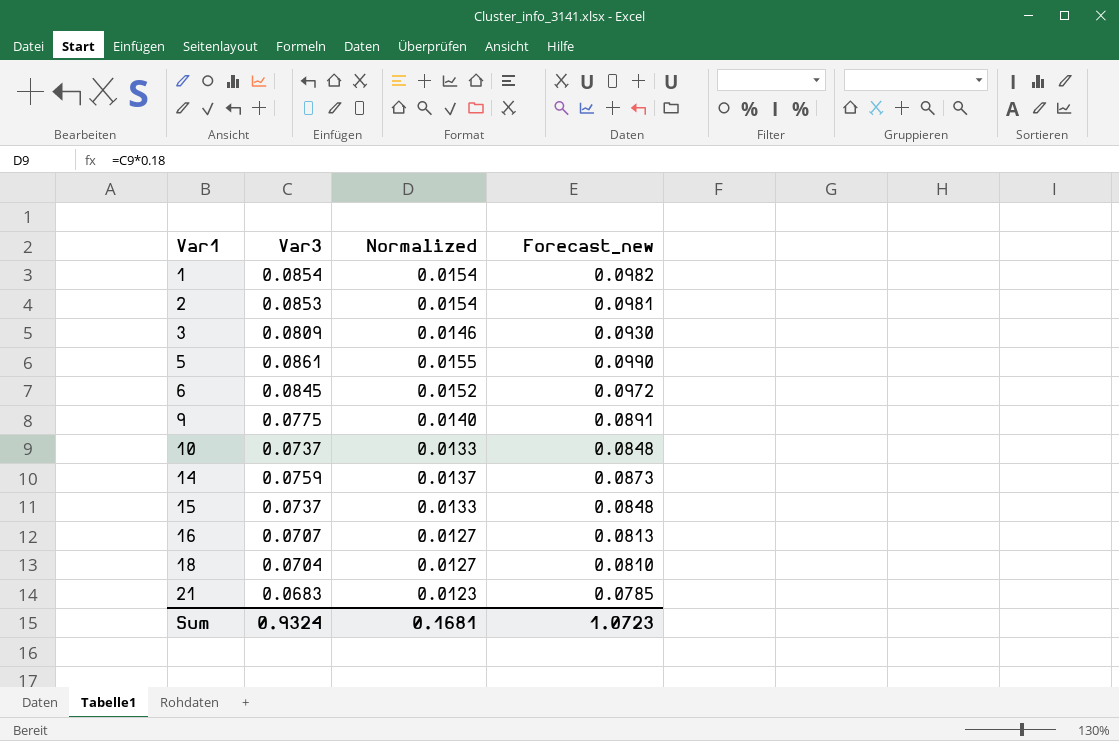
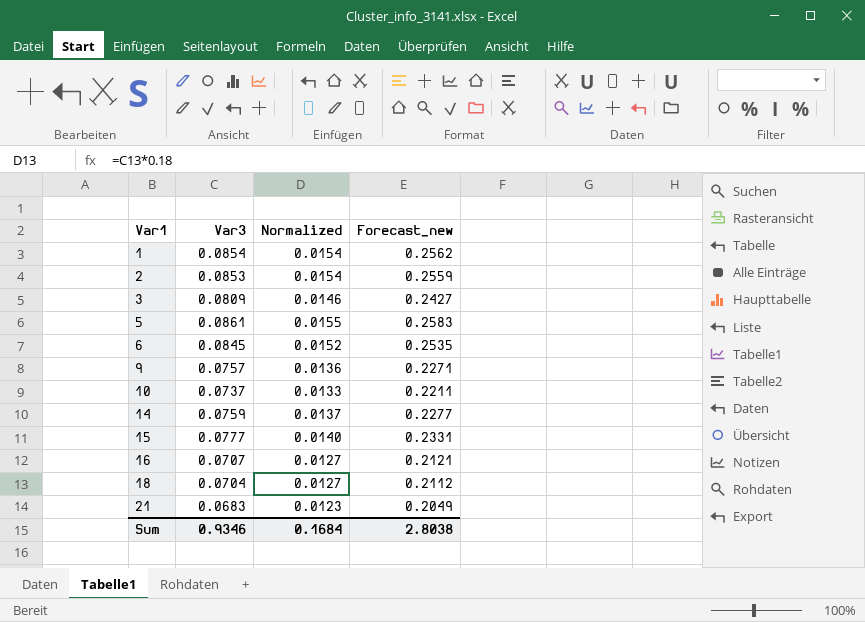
column Forecast_new | formula: [Var3] * 1.15 -> [Var3] * 3
9 | Var3: 0.0775 -> 0.0757
9 | Normalized: 0.0140 -> 0.0136
15 | Var3: 0.0737 -> 0.0777
15 | Normalized: 0.0133 -> 0.0140
Sum | Var3: 0.9324 -> 0.9346
Sum | Normalized: 0.1681 -> 0.1684
Sum | Forecast_new: 1.0723 -> 2.8038

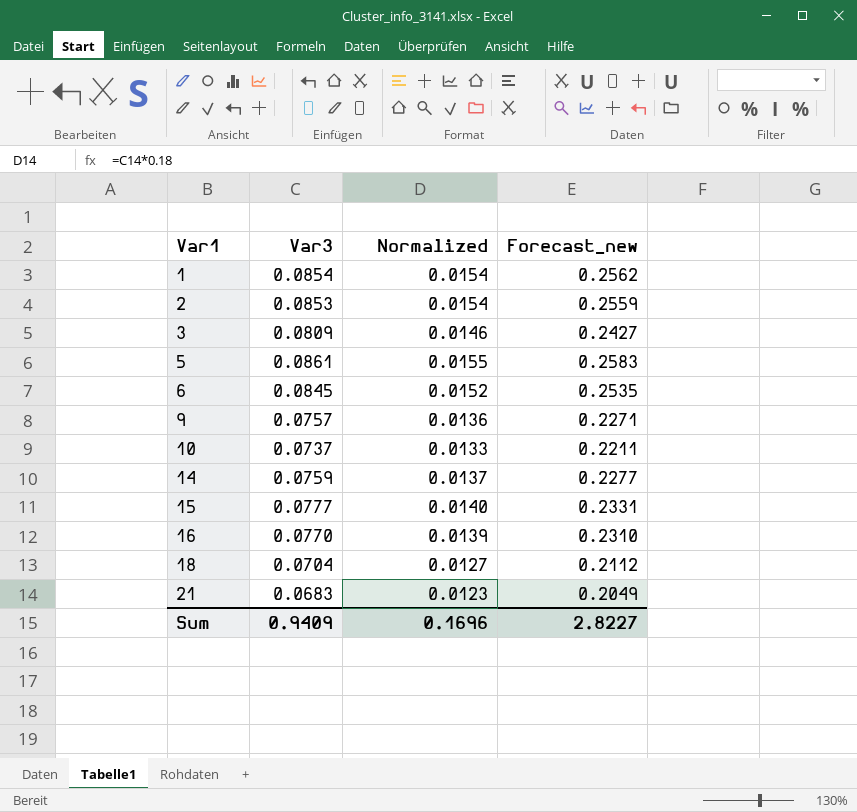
16 | Var3: 0.0707 -> 0.0770
16 | Normalized: 0.0127 -> 0.0139
16 | Forecast_new: 0.2121 -> 0.2310
Sum | Var3: 0.9346 -> 0.9409
Sum | Normalized: 0.1684 -> 0.1696
Sum | Forecast_new: 2.8038 -> 2.8227

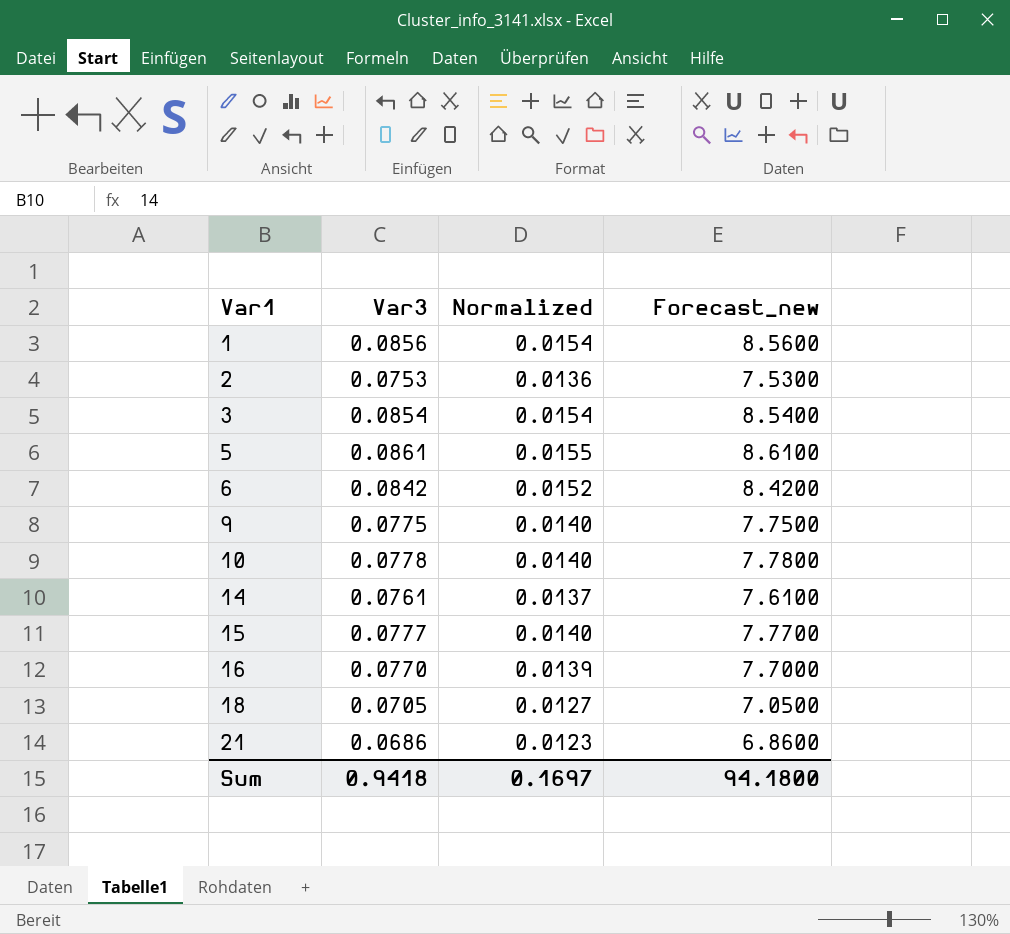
column Forecast_new | formula: [Var3] * 3 -> [Var3] * 100
1 | Var3: 0.0854 -> 0.0856
2 | Var3: 0.0853 -> 0.0753
2 | Normalized: 0.0154 -> 0.0136
3 | Var3: 0.0809 -> 0.0854
3 | Normalized: 0.0146 -> 0.0154
6 | Var3: 0.0845 -> 0.0842
9 | Var3: 0.0757 -> 0.0775
9 | Normalized: 0.0136 -> 0.0140
10 | Var3: 0.0737 -> 0.0778
10 | Normalized: 0.0133 -> 0.0140
14 | Var3: 0.0759 -> 0.0761
18 | Var3: 0.0704 -> 0.0705
21 | Var3: 0.0683 -> 0.0686
Sum | Var3: 0.9409 -> 0.9418
Sum | Normalized: 0.1696 -> 0.1697
Sum | Forecast_new: 2.8227 -> 94.1800

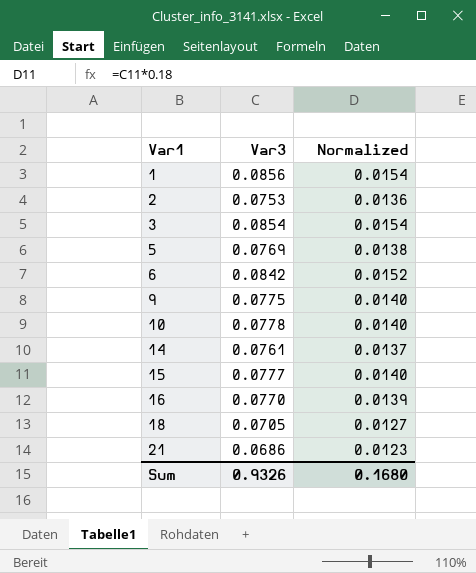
column Forecast_new | formula: [Var3] * 100 -> none
5 | Var3: 0.0861 -> 0.0769
5 | Normalized: 0.0155 -> 0.0138
Sum | Var3: 0.9418 -> 0.9326
Sum | Normalized: 0.1697 -> 0.1680

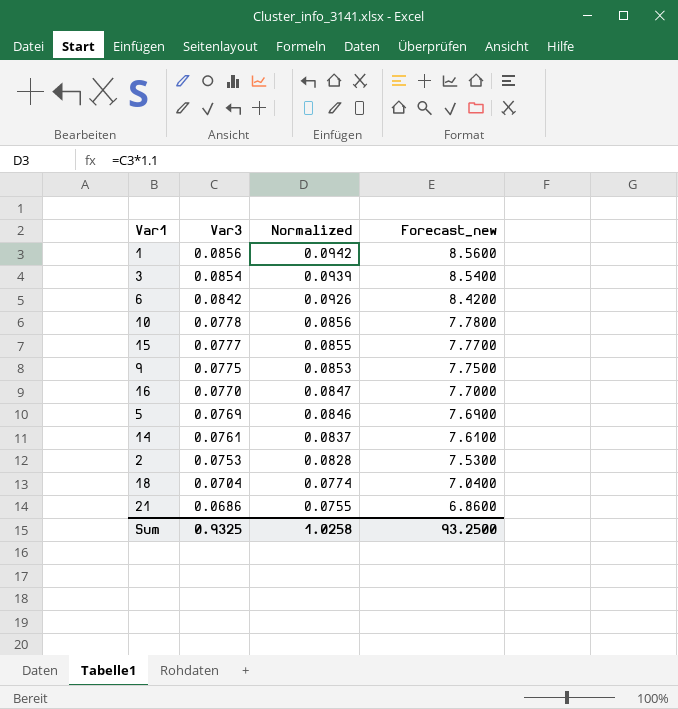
row order: Var1 ascending -> Var3 descending
column Normalized | formula: [Var3] * 0.18 -> [Var3] * 1.1
column Forecast_new | formula: none -> [Var3] * 100
18 | Var3: 0.0705 -> 0.0704
Sum | Var3: 0.9326 -> 0.9325
Sum | Normalized: 0.1680 -> 1.0258

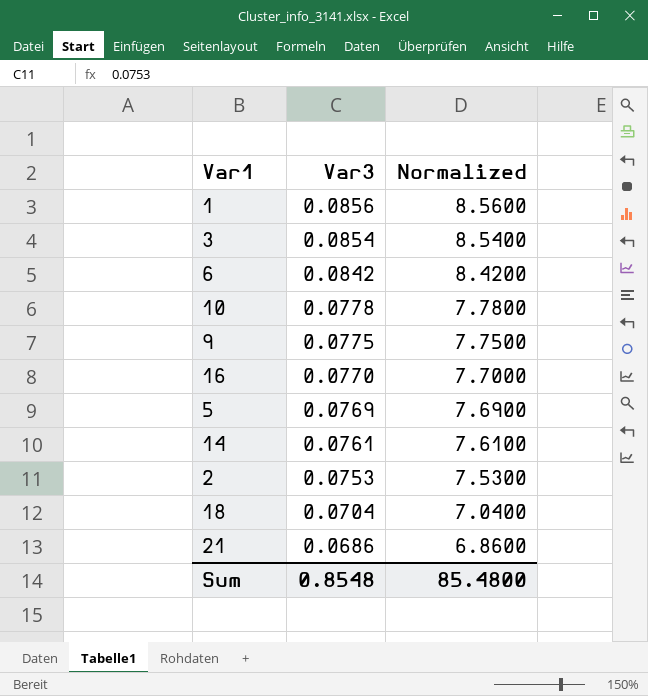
column Forecast_new | formula: [Var3] * 100 -> none
column Normalized | formula: [Var3] * 1.1 -> [Var3] * 100
row 15: 0.0777 | 0.0855 | 7.7700 -> none
Sum | Var3: 0.9325 -> 0.8548
Sum | Normalized: 1.0258 -> 85.4800

